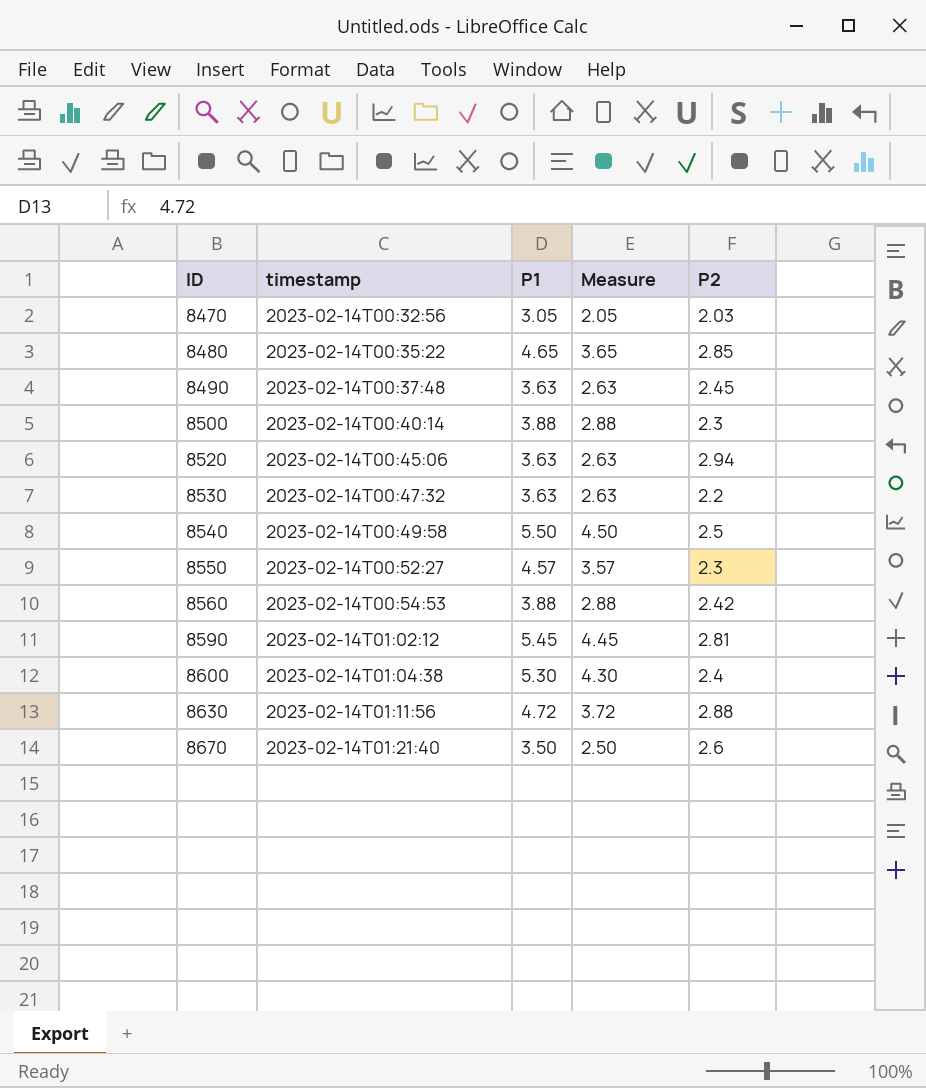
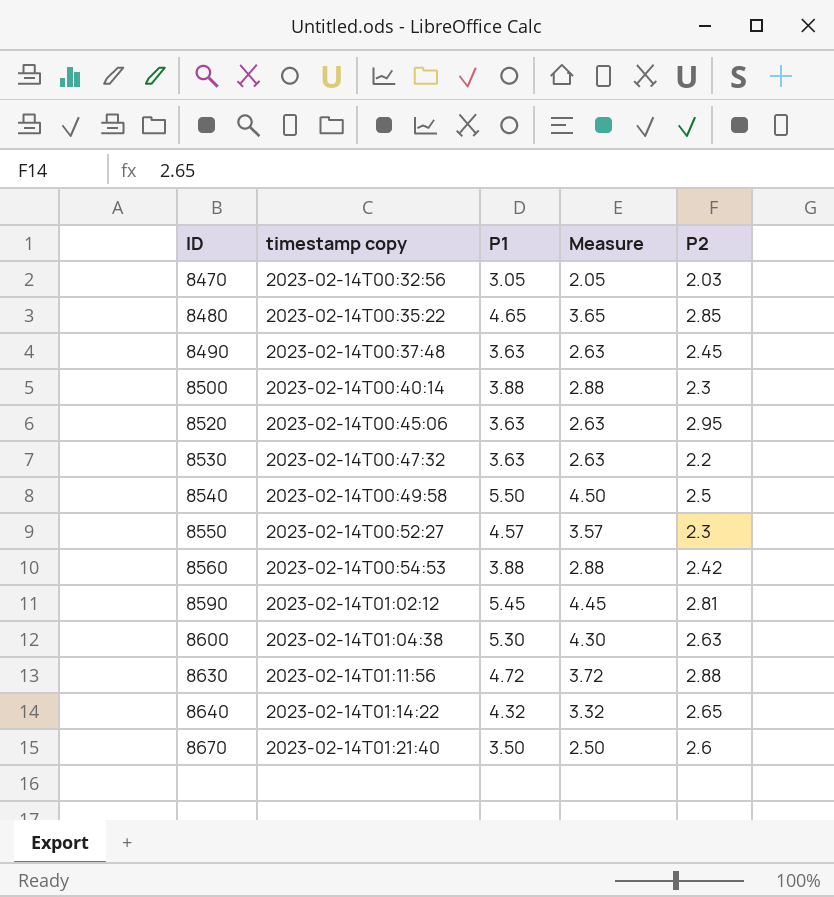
column name: timestamp -> timestamp copy
8520 | P2: 2.94 -> 2.95
8600 | P2: 2.4 -> 2.63
row 8640: none -> 2023-02-14T01:14:22 | 4.32 | 3.32 | 2.65

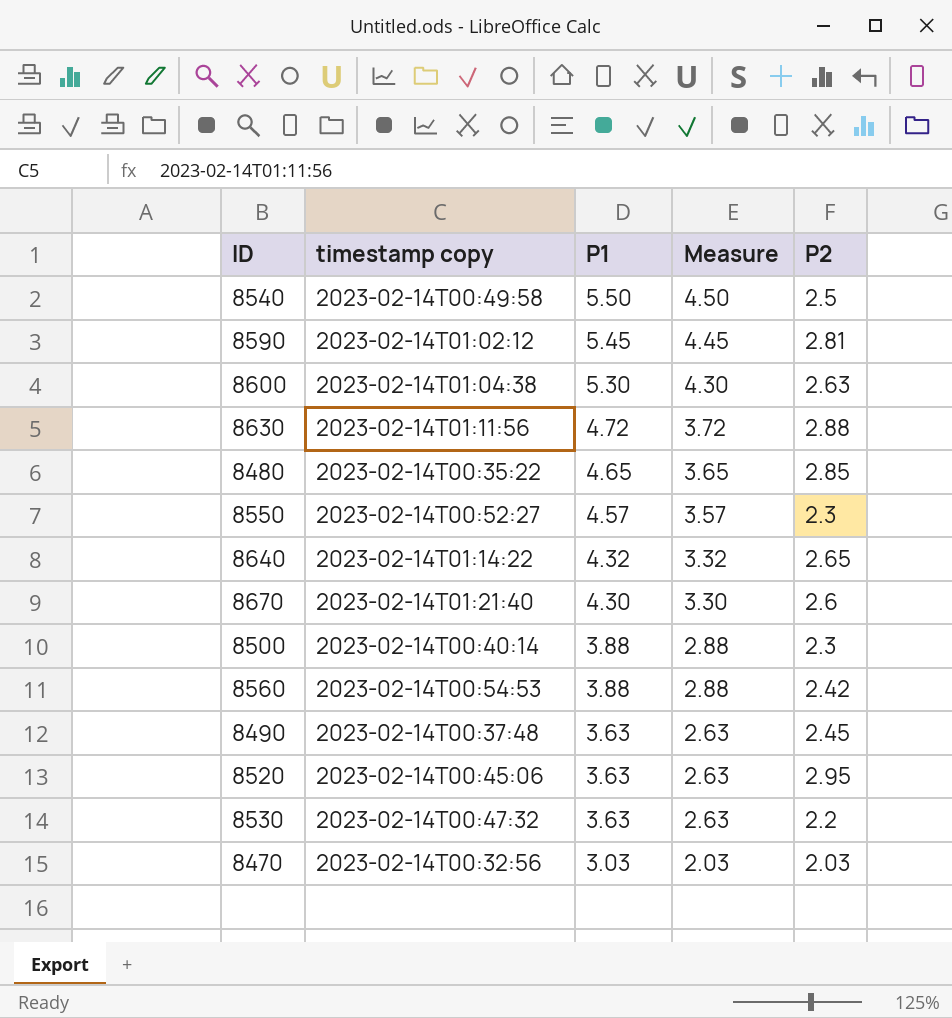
row order: ID ascending -> P1 descending
8670 | P1: 3.50 -> 4.30
8670 | Measure: 2.50 -> 3.30
8470 | P1: 3.05 -> 3.03
8470 | Measure: 2.05 -> 2.03

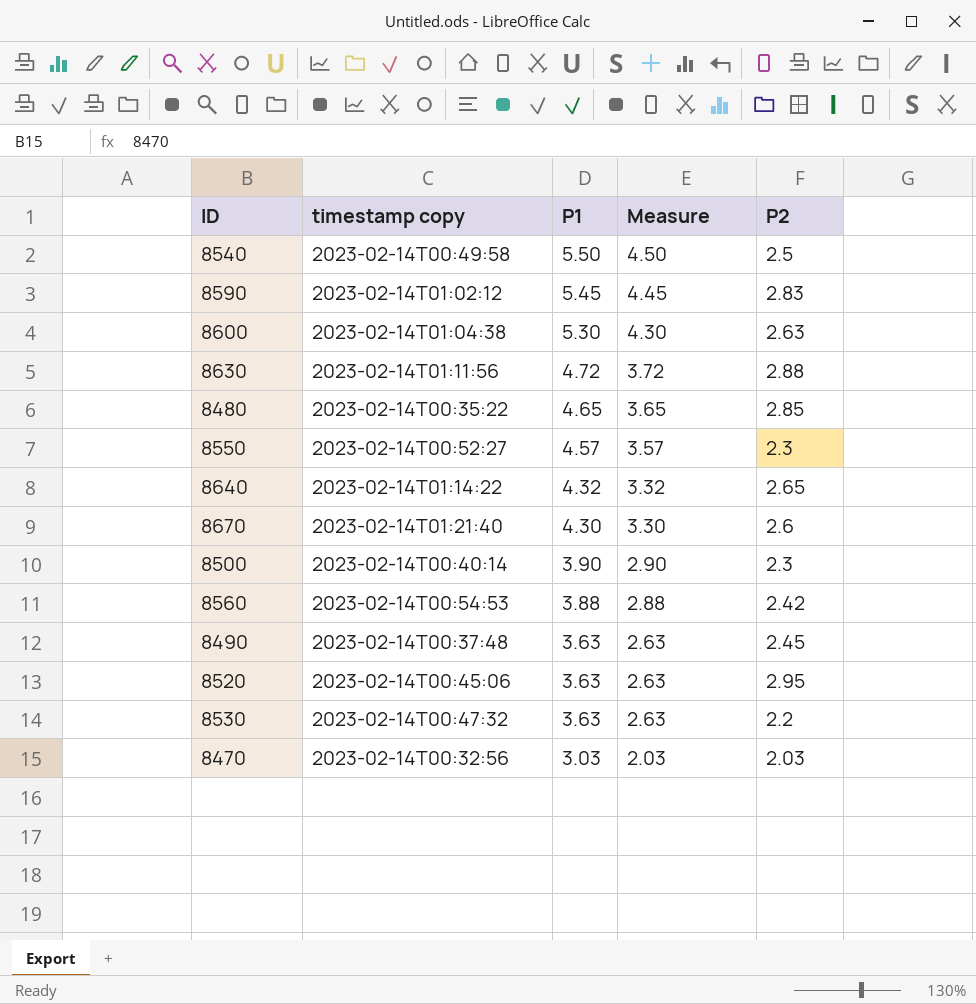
8590 | P2: 2.81 -> 2.83
8500 | P1: 3.88 -> 3.90
8500 | Measure: 2.88 -> 2.90

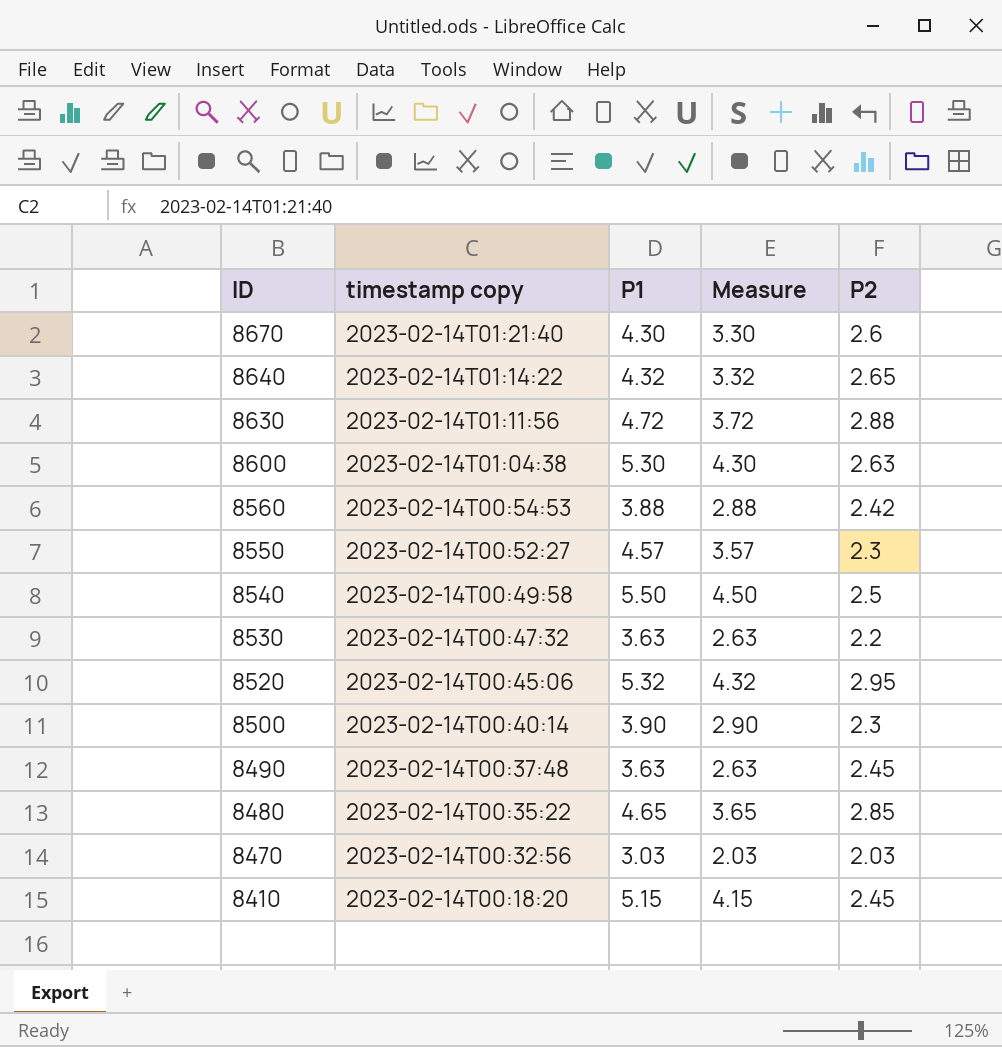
row order: P1 descending -> ID descending
row 8590: 2023-02-14T01:02:12 | 5.45 | 4.45 | 2.83 -> none
8520 | P1: 3.63 -> 5.32
8520 | Measure: 2.63 -> 4.32
row 8410: none -> 2023-02-14T00:18:20 | 5.15 | 4.15 | 2.45

